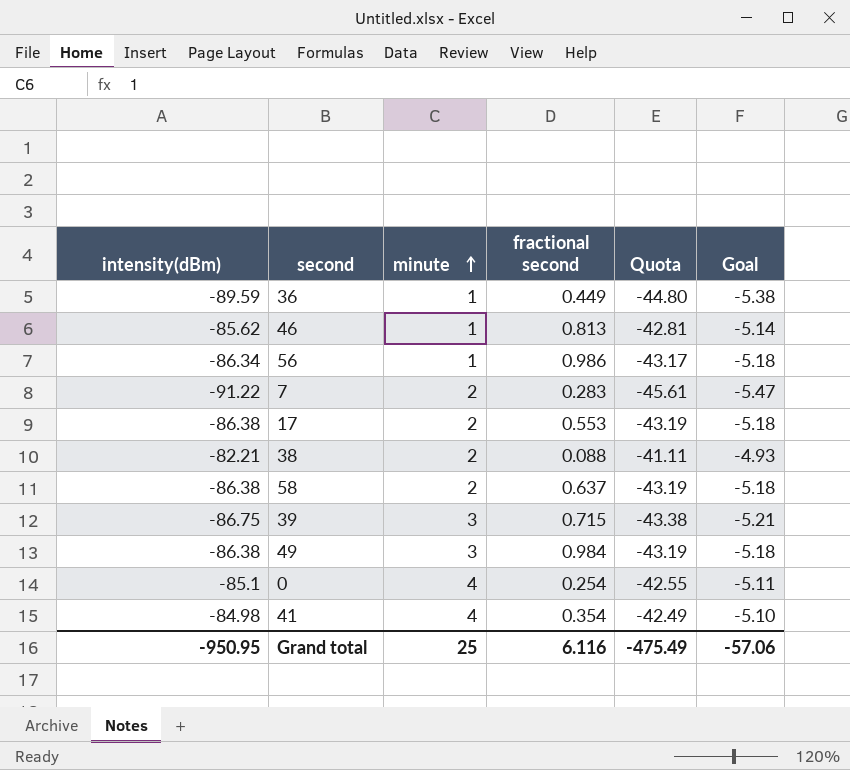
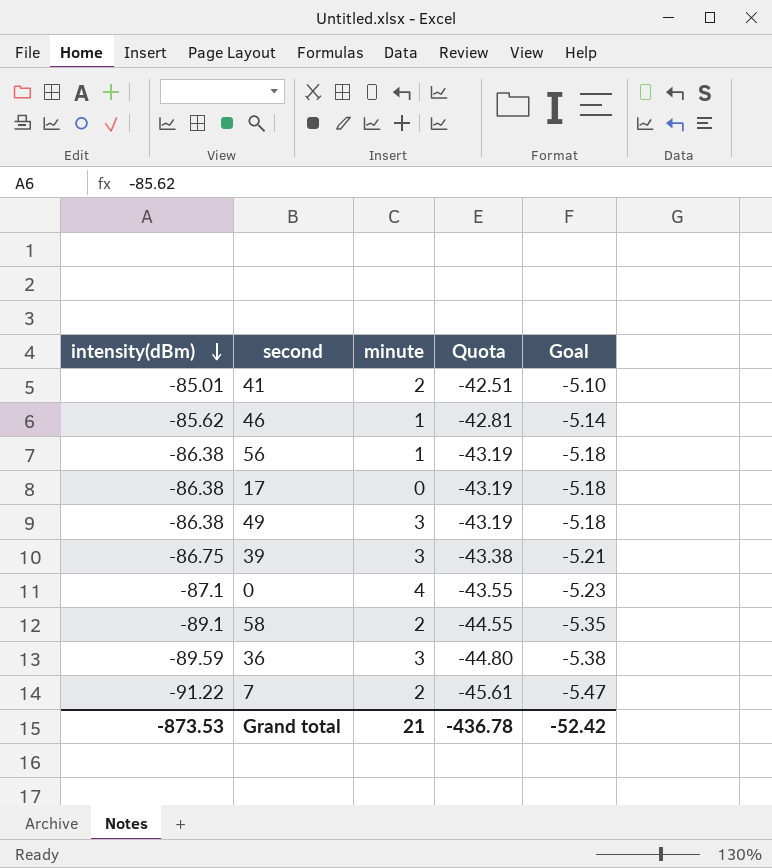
row order: minute ascending -> intensity(dBm) descending
column fractional second | position: 4 -> none
row 38: -82.21 | 2 | 0.088 | -41.11 | -4.93 -> none
41 | intensity(dBm): -84.98 -> -85.01
41 | minute: 4 -> 2
41 | Quota: -42.49 -> -42.51
56 | intensity(dBm): -86.34 -> -86.38
56 | Quota: -43.17 -> -43.19
17 | minute: 2 -> 0
0 | intensity(dBm): -85.1 -> -87.1
0 | Quota: -42.55 -> -43.55
0 | Goal: -5.11 -> -5.23
58 | intensity(dBm): -86.38 -> -89.1
58 | Quota: -43.19 -> -44.55
58 | Goal: -5.18 -> -5.35
36 | minute: 1 -> 3
Grand total | intensity(dBm): -950.95 -> -873.53
Grand total | minute: 25 -> 21
Grand total | Quota: -475.49 -> -436.78
Grand total | Goal: -57.06 -> -52.42

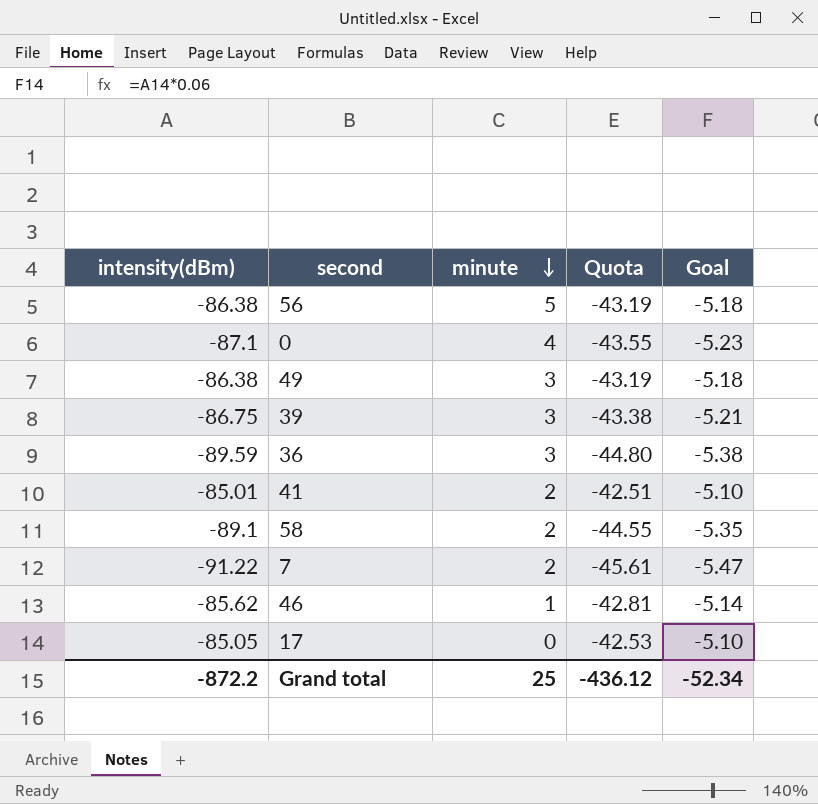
row order: intensity(dBm) descending -> minute descending
56 | minute: 1 -> 5
17 | intensity(dBm): -86.38 -> -85.05
17 | Quota: -43.19 -> -42.53
17 | Goal: -5.18 -> -5.10
Grand total | intensity(dBm): -873.53 -> -872.2
Grand total | minute: 21 -> 25
Grand total | Quota: -436.78 -> -436.12
Grand total | Goal: -52.42 -> -52.34

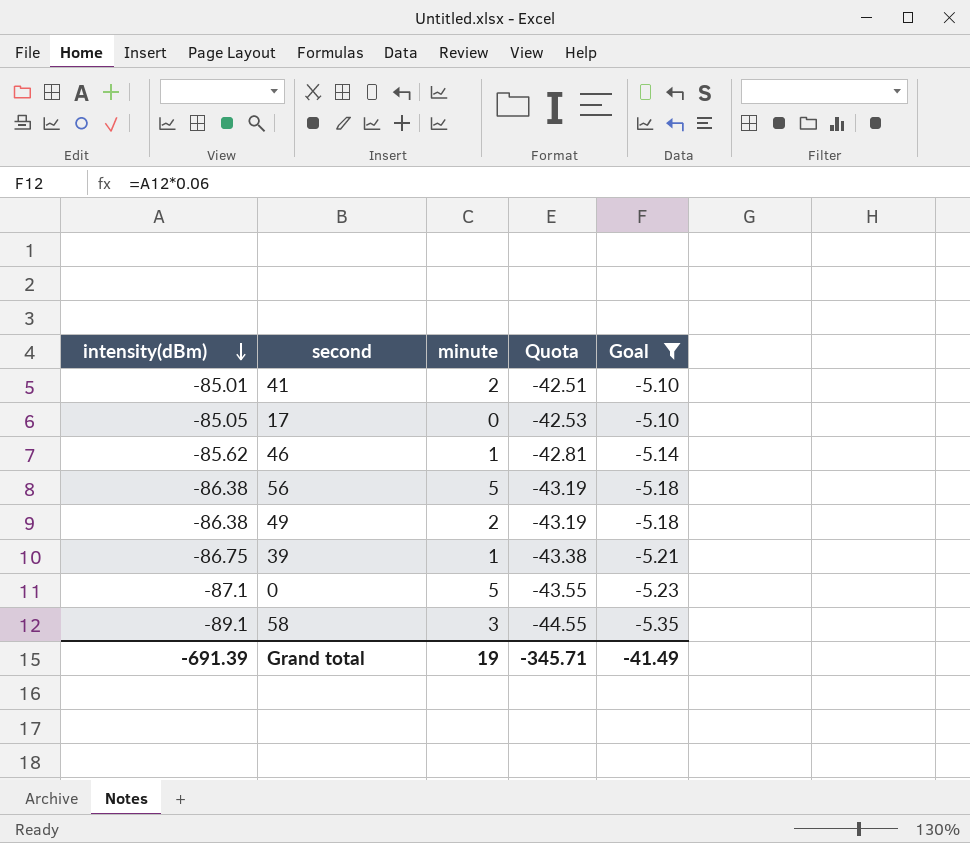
filter: none -> Goal >= -5.35
row order: minute descending -> intensity(dBm) descending
49 | minute: 3 -> 2
39 | minute: 3 -> 1
0 | minute: 4 -> 5
58 | minute: 2 -> 3
Grand total | intensity(dBm): -872.2 -> -691.39
Grand total | minute: 25 -> 19
Grand total | Quota: -436.12 -> -345.71
Grand total | Goal: -52.34 -> -41.49

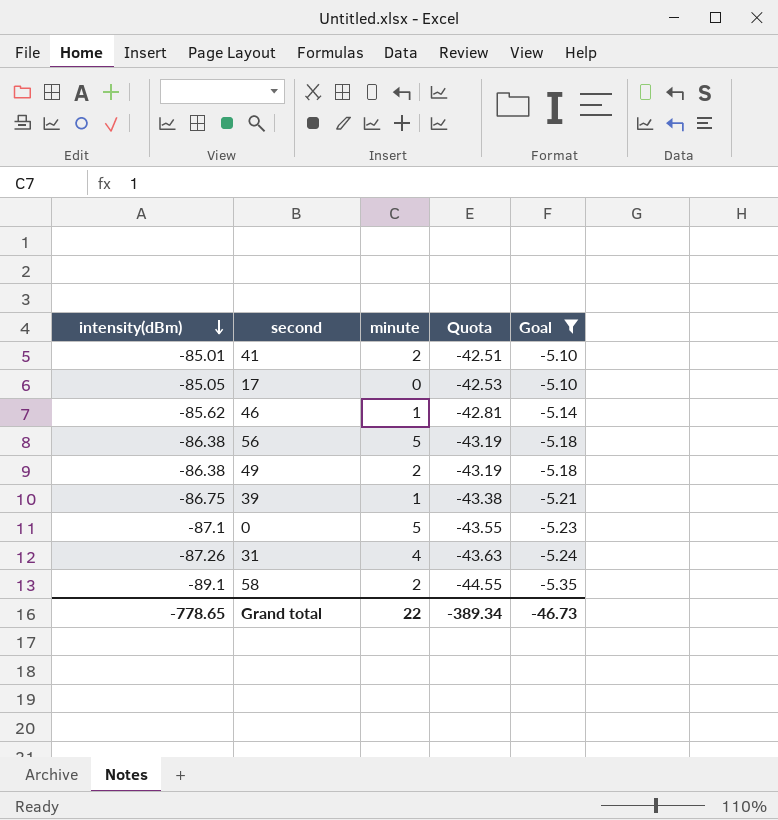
row 31: none -> -87.26 | 4 | -43.63 | -5.24
58 | minute: 3 -> 2
Grand total | intensity(dBm): -691.39 -> -778.65
Grand total | minute: 19 -> 22
Grand total | Quota: -345.71 -> -389.34
Grand total | Goal: -41.49 -> -46.73

